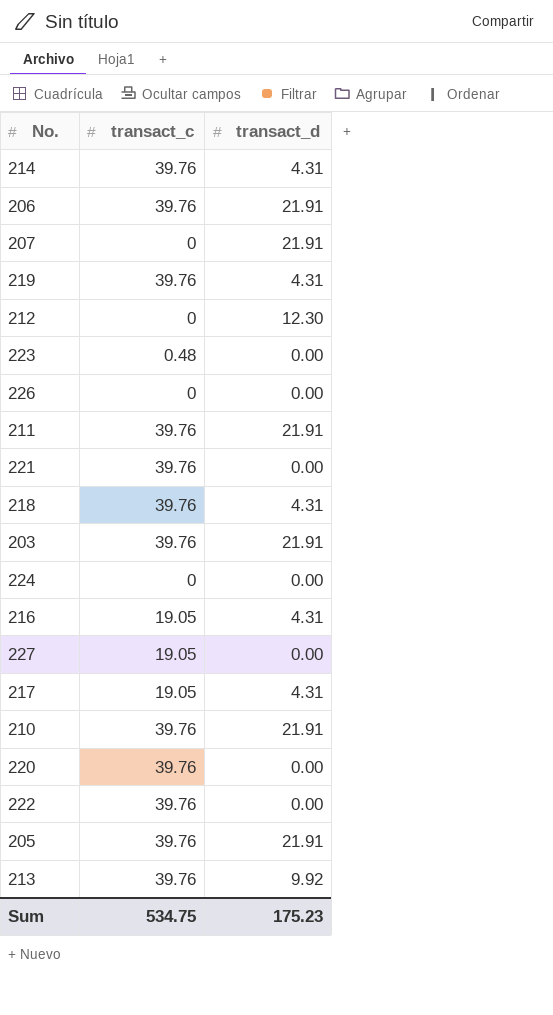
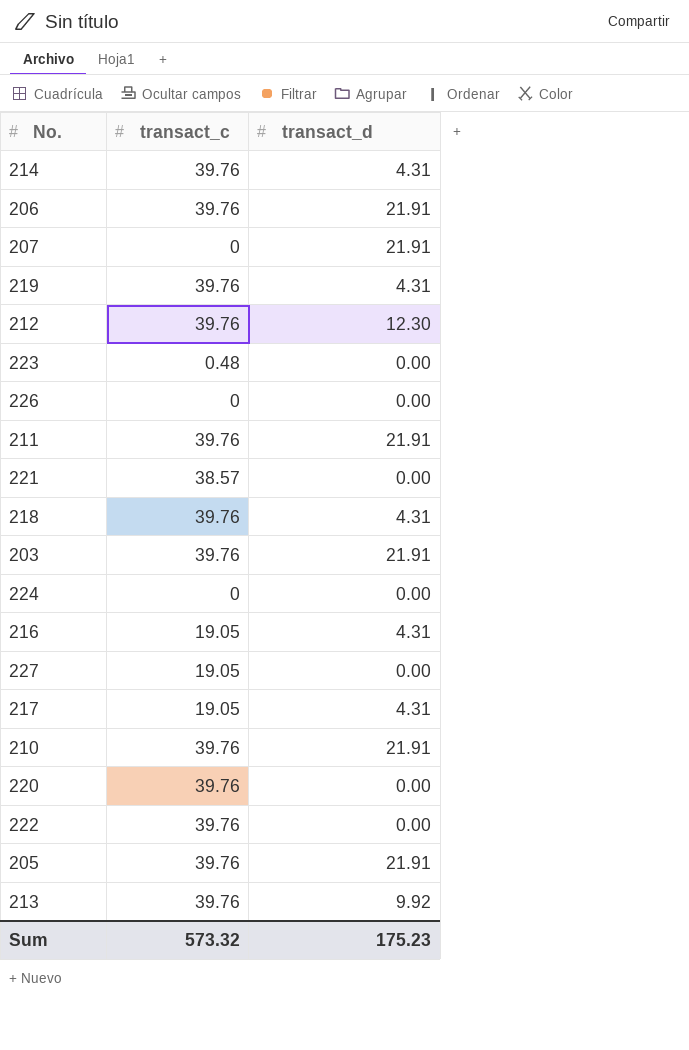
212 | transact_c: 0 -> 39.76
221 | transact_c: 39.76 -> 38.57
Sum | transact_c: 534.75 -> 573.32

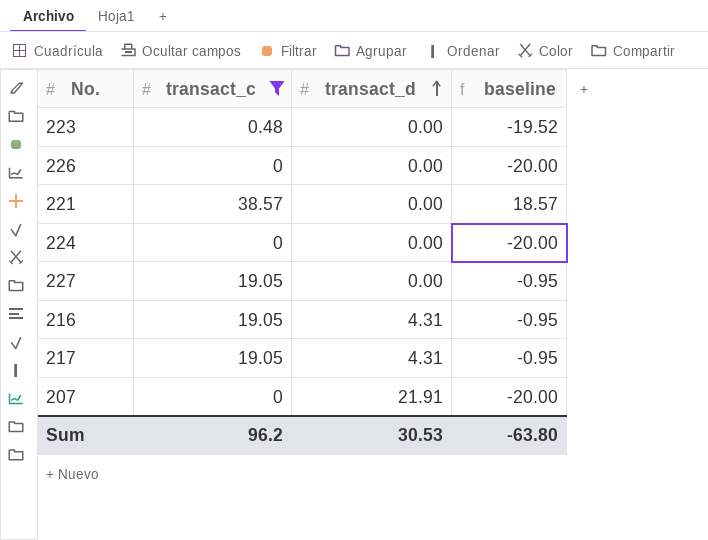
filter: none -> transact_c != 39.76
row order: none -> transact_d ascending
column baseline | formula: none -> [transact_c] - 20
Sum | transact_c: 573.32 -> 96.2
Sum | transact_d: 175.23 -> 30.53

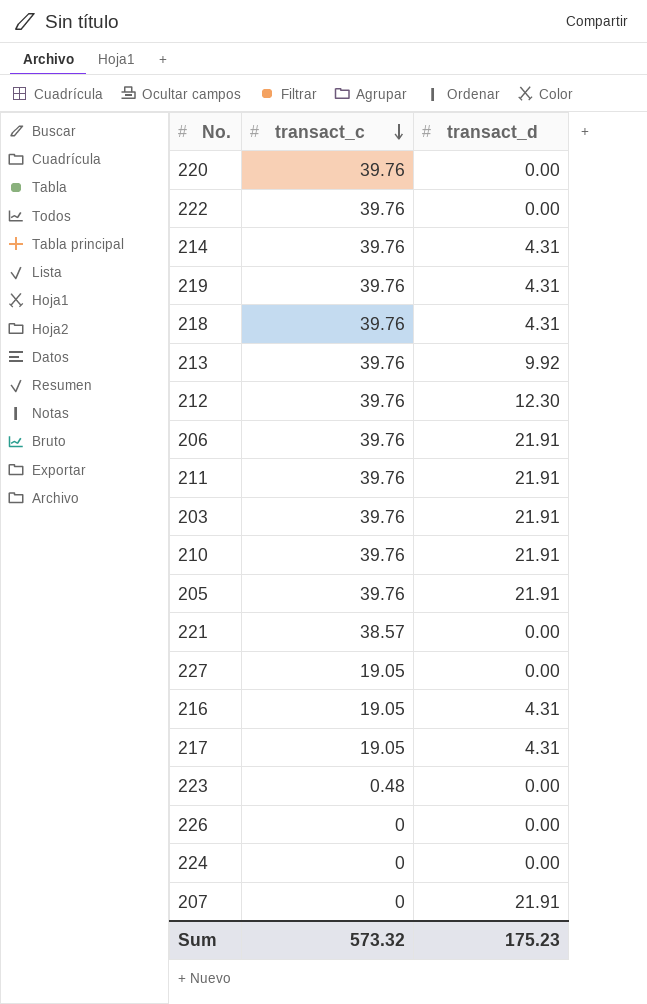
filter: transact_c != 39.76 -> none
row order: transact_d ascending -> transact_c descending
column baseline | formula: [transact_c] - 20 -> none
Sum | transact_c: 96.2 -> 573.32
Sum | transact_d: 30.53 -> 175.23

